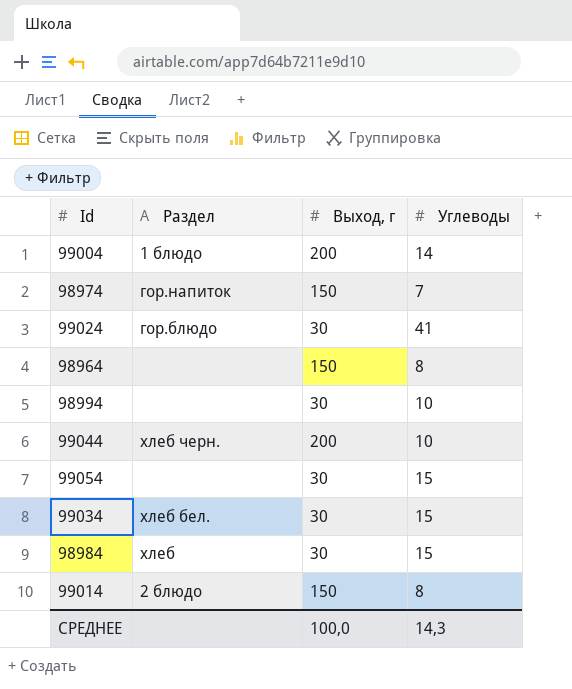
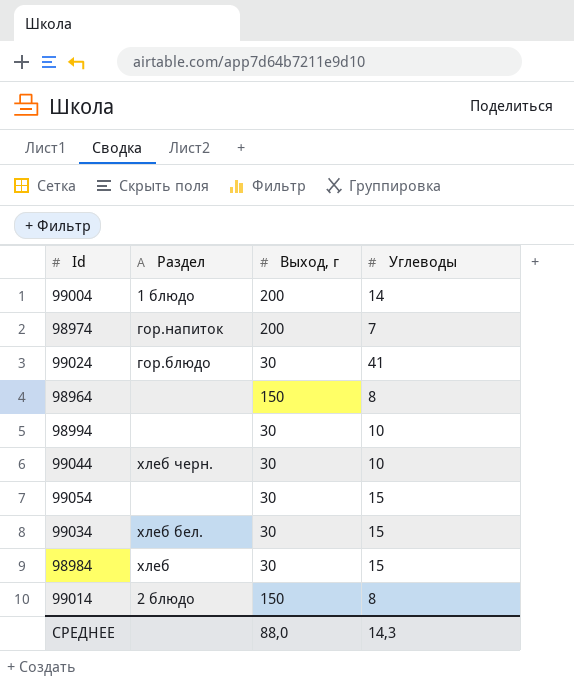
98974 | Выход, г: 150 -> 200
99044 | Выход, г: 200 -> 30
СРЕДНЕЕ | Выход, г: 100,0 -> 88,0

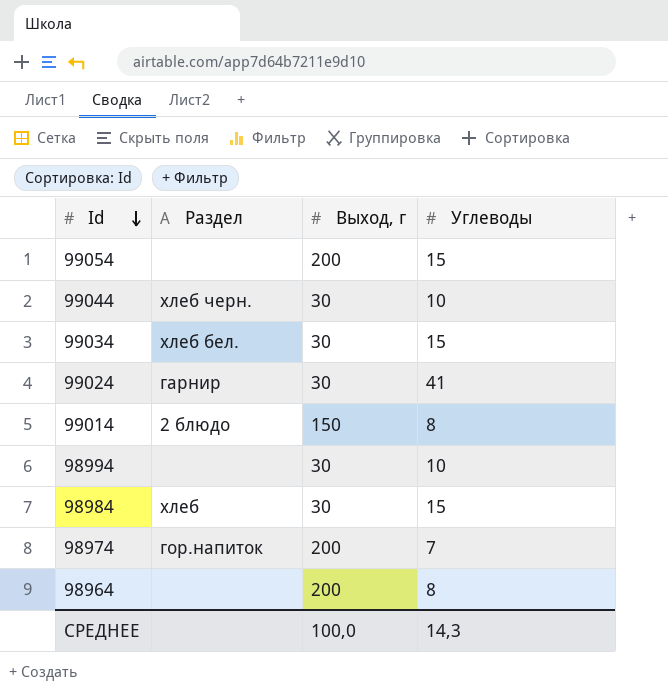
row order: none -> Id descending
row 99004: 1 блюдо | 200 | 14 -> none
99054 | Выход, г: 30 -> 200
99024 | Раздел: гор.блюдо -> гарнир
98964 | Выход, г: 150 -> 200
СРЕДНЕЕ | Выход, г: 88,0 -> 100,0

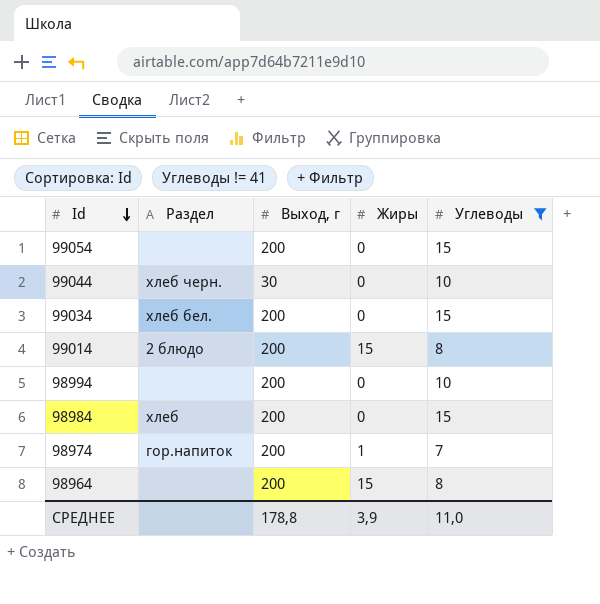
filter: none -> Углеводы != 41
column Жиры | position: none -> 4
99034 | Выход, г: 30 -> 200
99014 | Выход, г: 150 -> 200
98994 | Выход, г: 30 -> 200
98984 | Выход, г: 30 -> 200
СРЕДНЕЕ | Выход, г: 100,0 -> 178,8
СРЕДНЕЕ | Углеводы: 14,3 -> 11,0

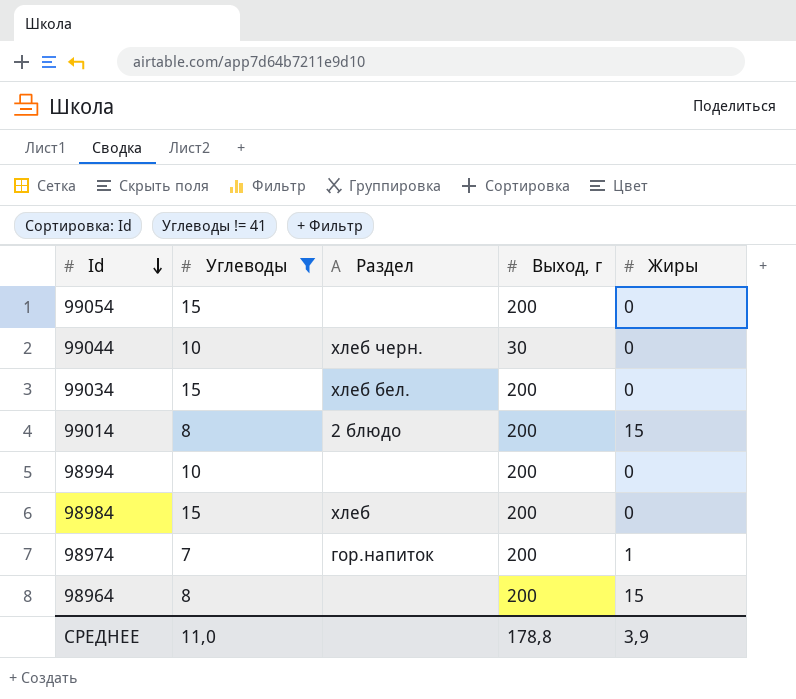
column Углеводы | position: 5 -> 2

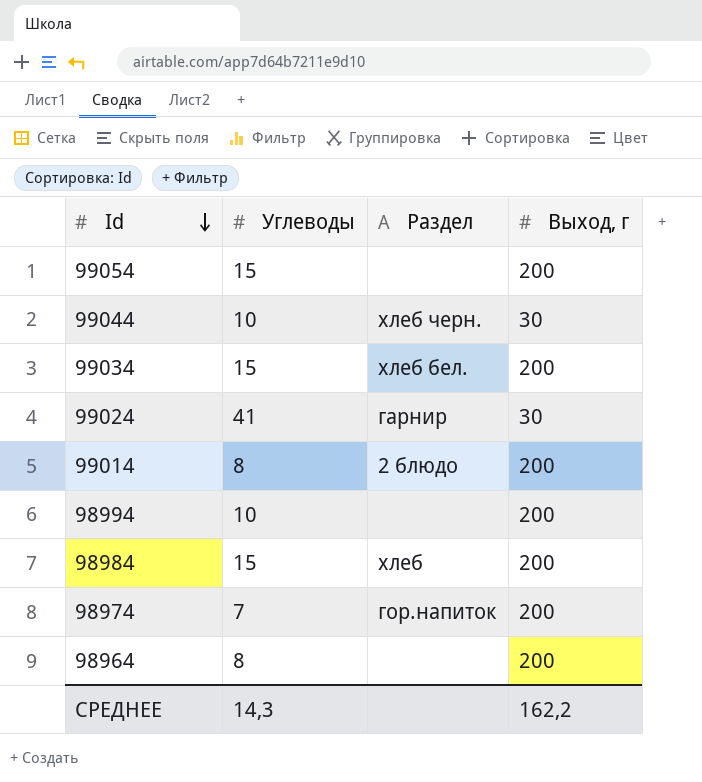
filter: Углеводы != 41 -> none
column Жиры | position: 5 -> none
СРЕДНЕЕ | Углеводы: 11,0 -> 14,3
СРЕДНЕЕ | Выход, г: 178,8 -> 162,2

